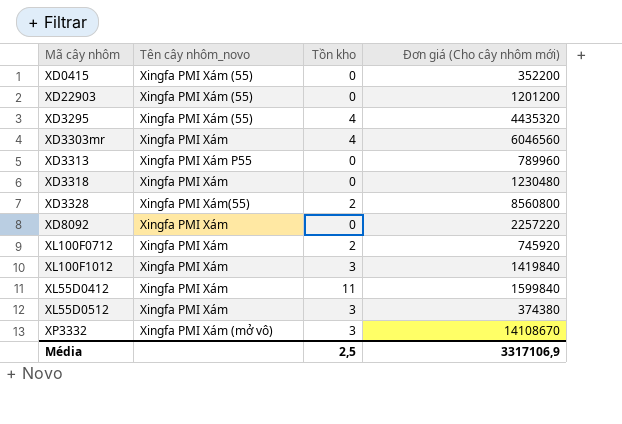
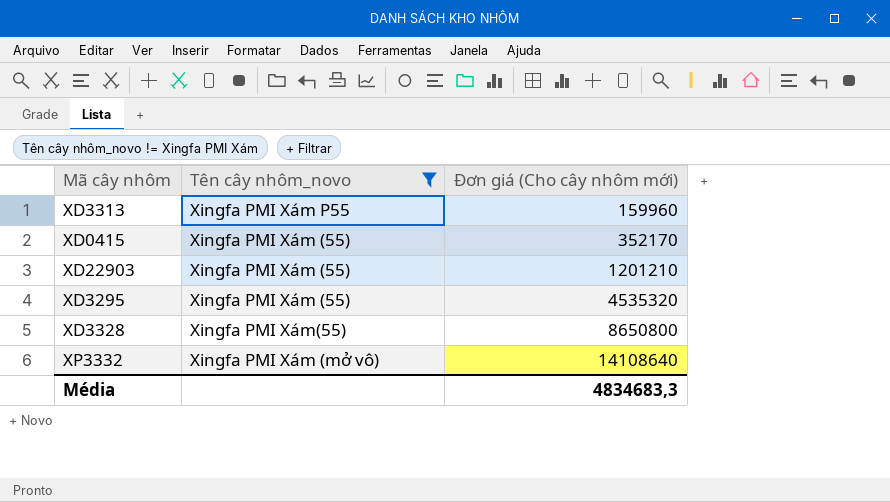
filter: none -> Tên cây nhôm_novo != Xingfa PMI Xám
row order: none -> Đơn giá (Cho cây nhôm mới) ascending
column Tồn kho | position: 3 -> none
XD3313 | Đơn giá (Cho cây nhôm mới): 789960 -> 159960
XD0415 | Đơn giá (Cho cây nhôm mới): 352200 -> 352170
XD22903 | Đơn giá (Cho cây nhôm mới): 1201200 -> 1201210
XD3295 | Đơn giá (Cho cây nhôm mới): 4435320 -> 4535320
XD3328 | Đơn giá (Cho cây nhôm mới): 8560800 -> 8650800
XP3332 | Đơn giá (Cho cây nhôm mới): 14108670 -> 14108640
Média | Đơn giá (Cho cây nhôm mới): 3317106,9 -> 4834683,3

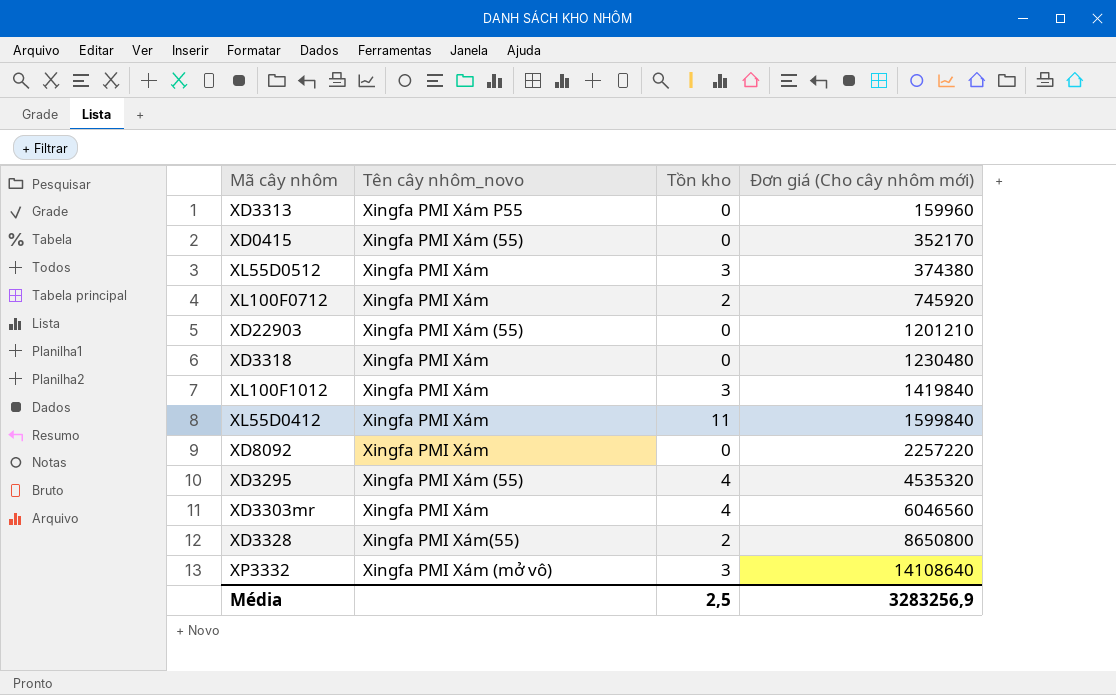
filter: Tên cây nhôm_novo != Xingfa PMI Xám -> none
column Tồn kho | position: none -> 3
Média | Đơn giá (Cho cây nhôm mới): 4834683,3 -> 3283256,9

